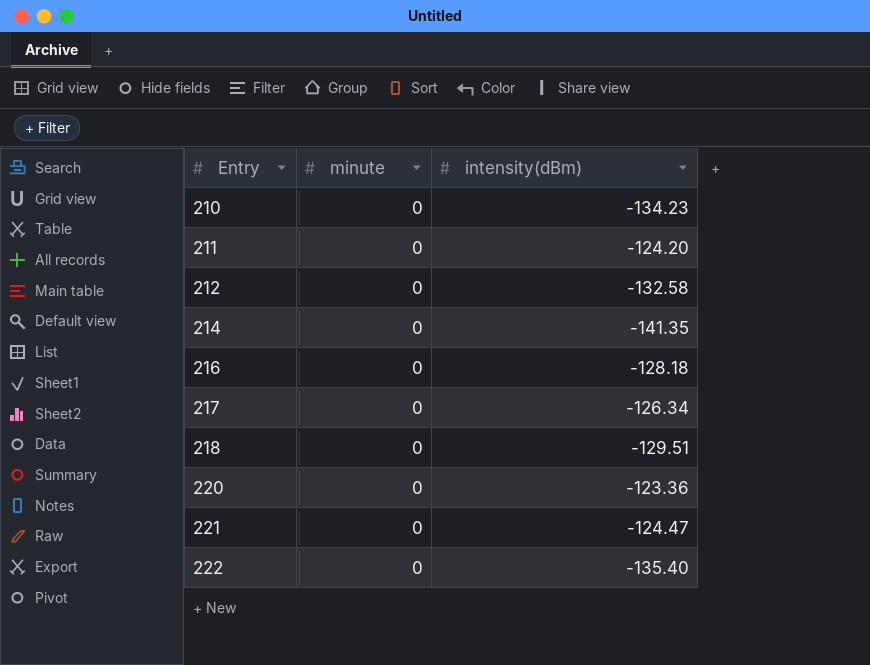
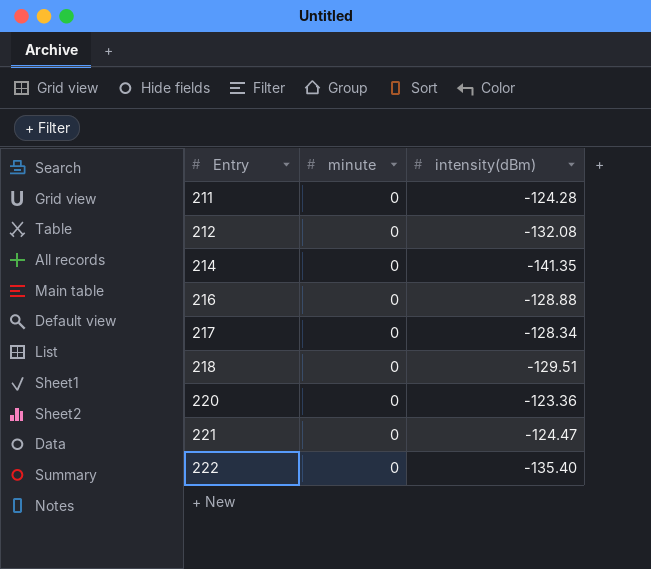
row 210: 0 | -134.23 -> none
211 | intensity(dBm): -124.20 -> -124.28
212 | intensity(dBm): -132.58 -> -132.08
216 | intensity(dBm): -128.18 -> -128.88
217 | intensity(dBm): -126.34 -> -128.34

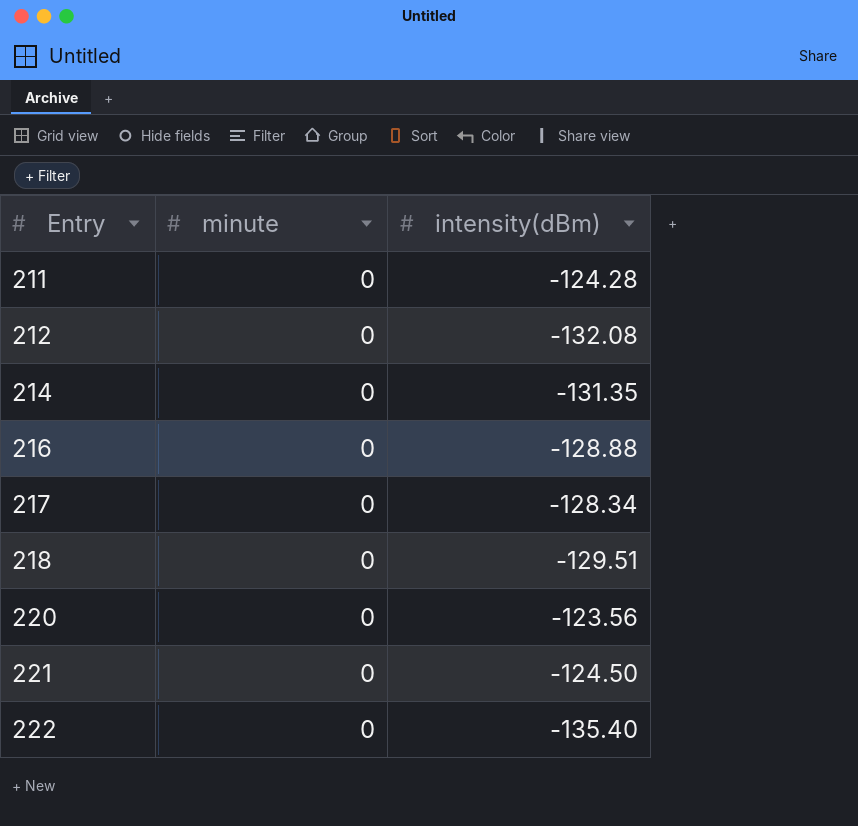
214 | intensity(dBm): -141.35 -> -131.35
220 | intensity(dBm): -123.36 -> -123.56
221 | intensity(dBm): -124.47 -> -124.50

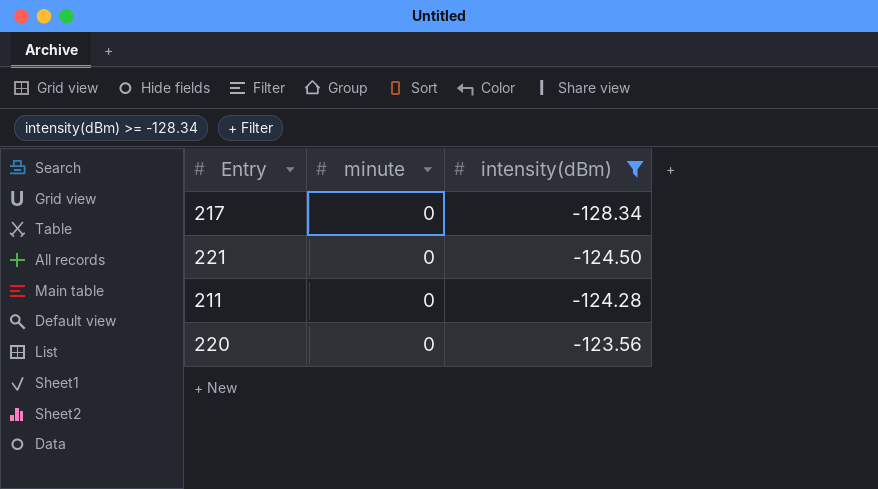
filter: none -> intensity(dBm) >= -128.34
row order: Entry ascending -> intensity(dBm) ascending

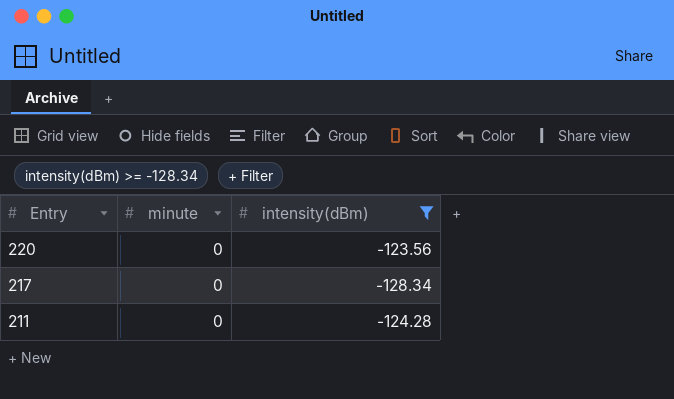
row order: intensity(dBm) ascending -> Entry descending
row 221: 0 | -124.50 -> none

